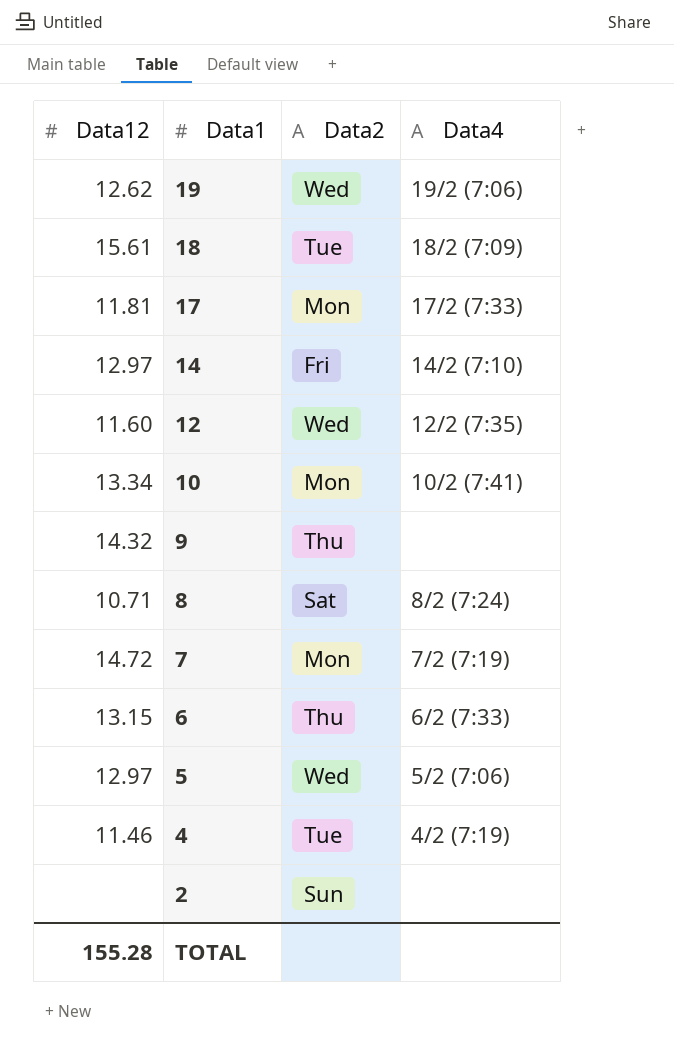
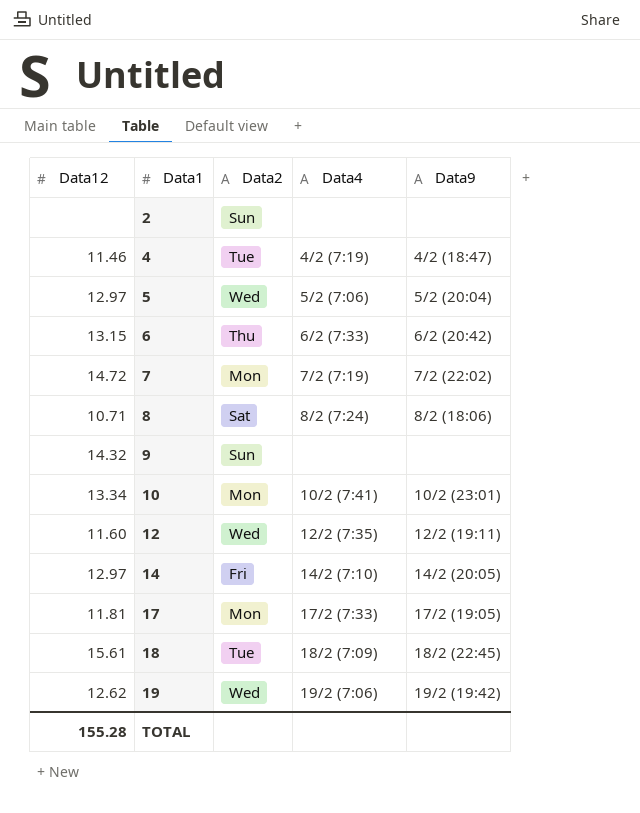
row order: Data1 descending -> Data1 ascending
column Data9 | position: none -> 5
9 | Data2: Thu -> Sun

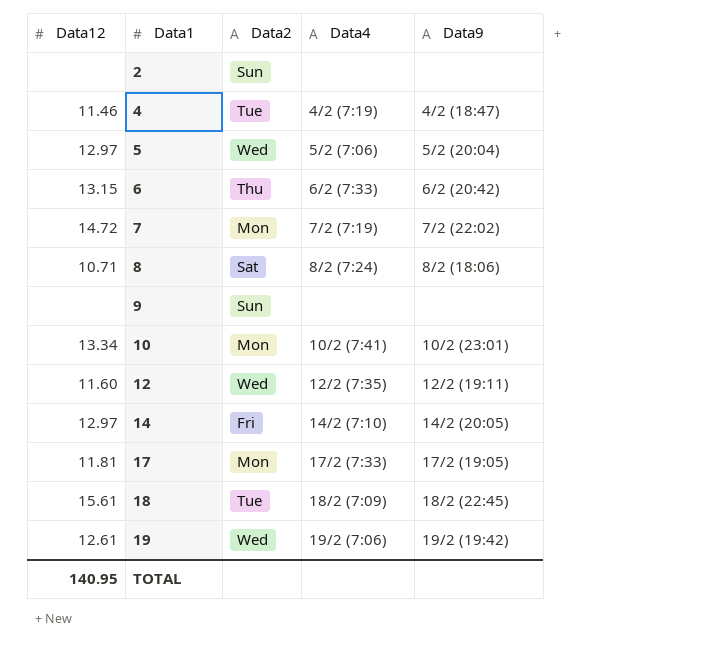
9 | Data12: 14.32 -> none
19 | Data12: 12.62 -> 12.61
TOTAL | Data12: 155.28 -> 140.95

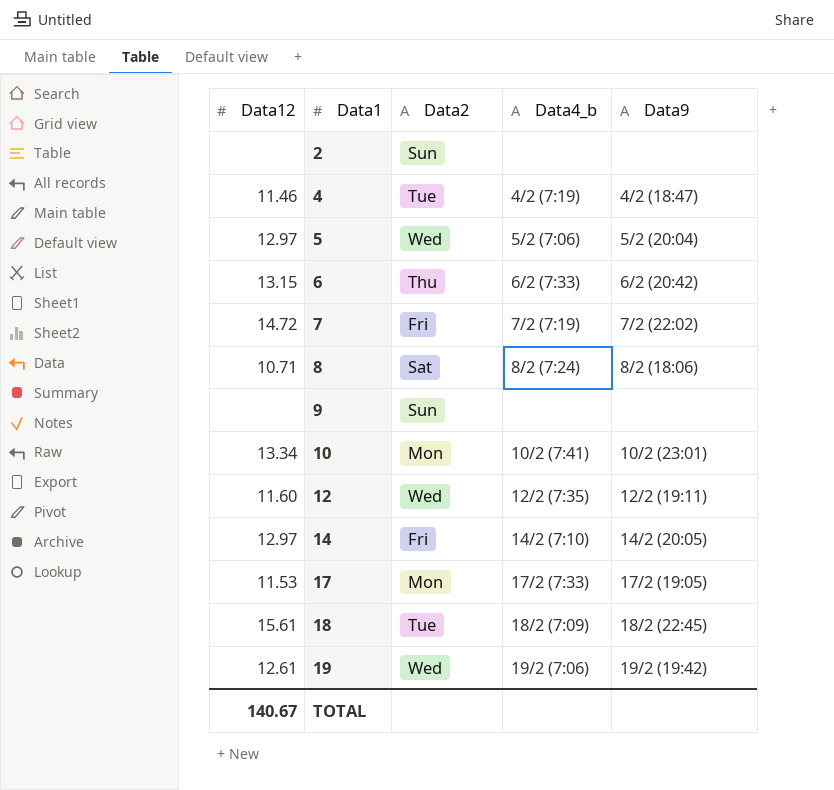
column name: Data4 -> Data4_b
7 | Data2: Mon -> Fri
17 | Data12: 11.81 -> 11.53
TOTAL | Data12: 140.95 -> 140.67

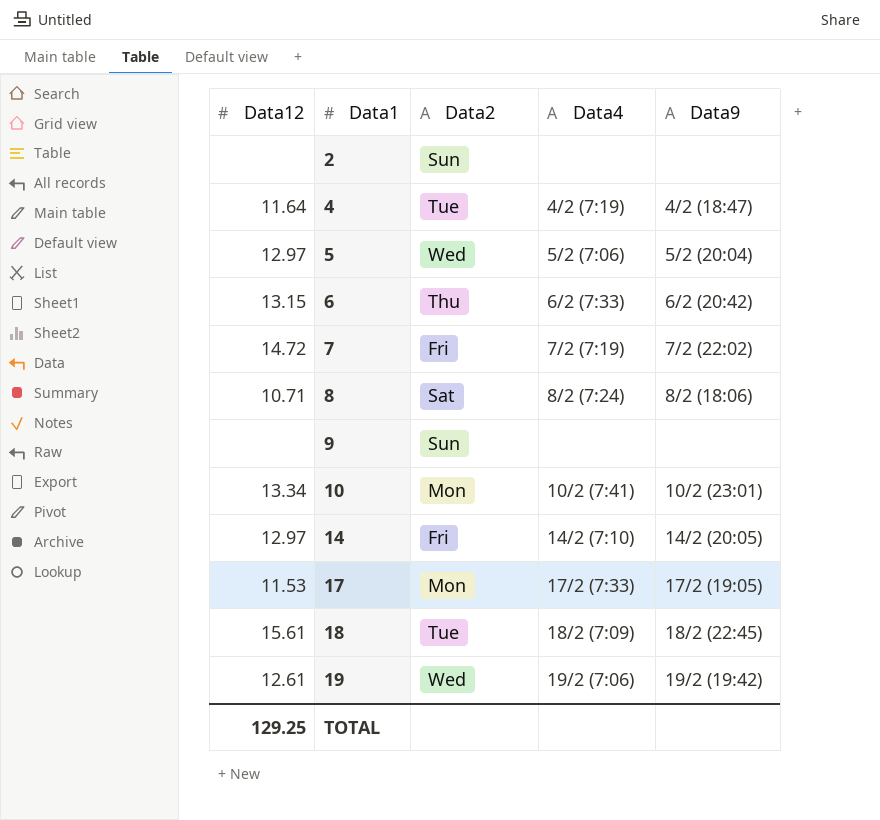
column name: Data4_b -> Data4
row 12: 11.60 | Wed | 12/2 (7:35) | 12/2 (19:11) -> none
4 | Data12: 11.46 -> 11.64
TOTAL | Data12: 140.67 -> 129.25

